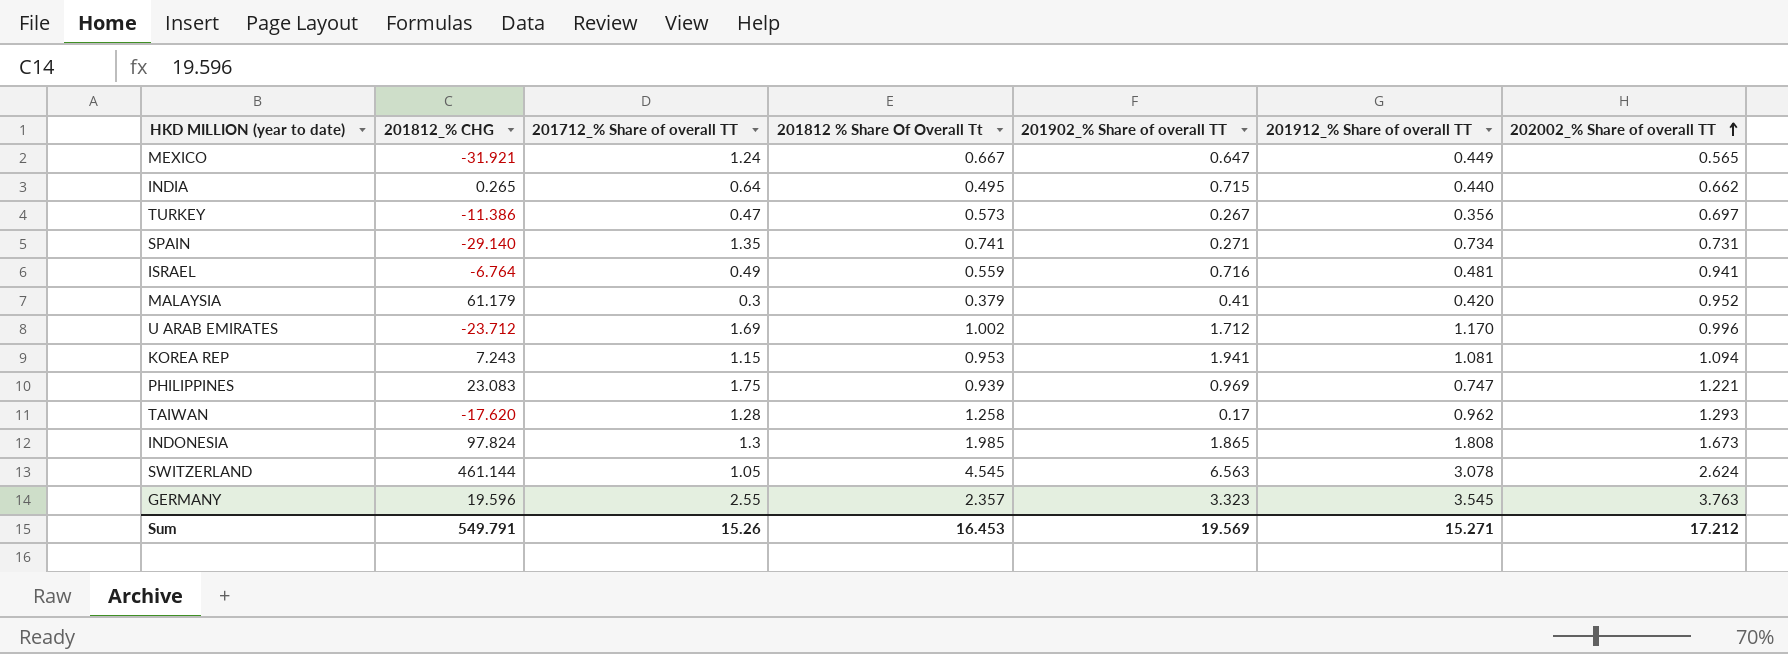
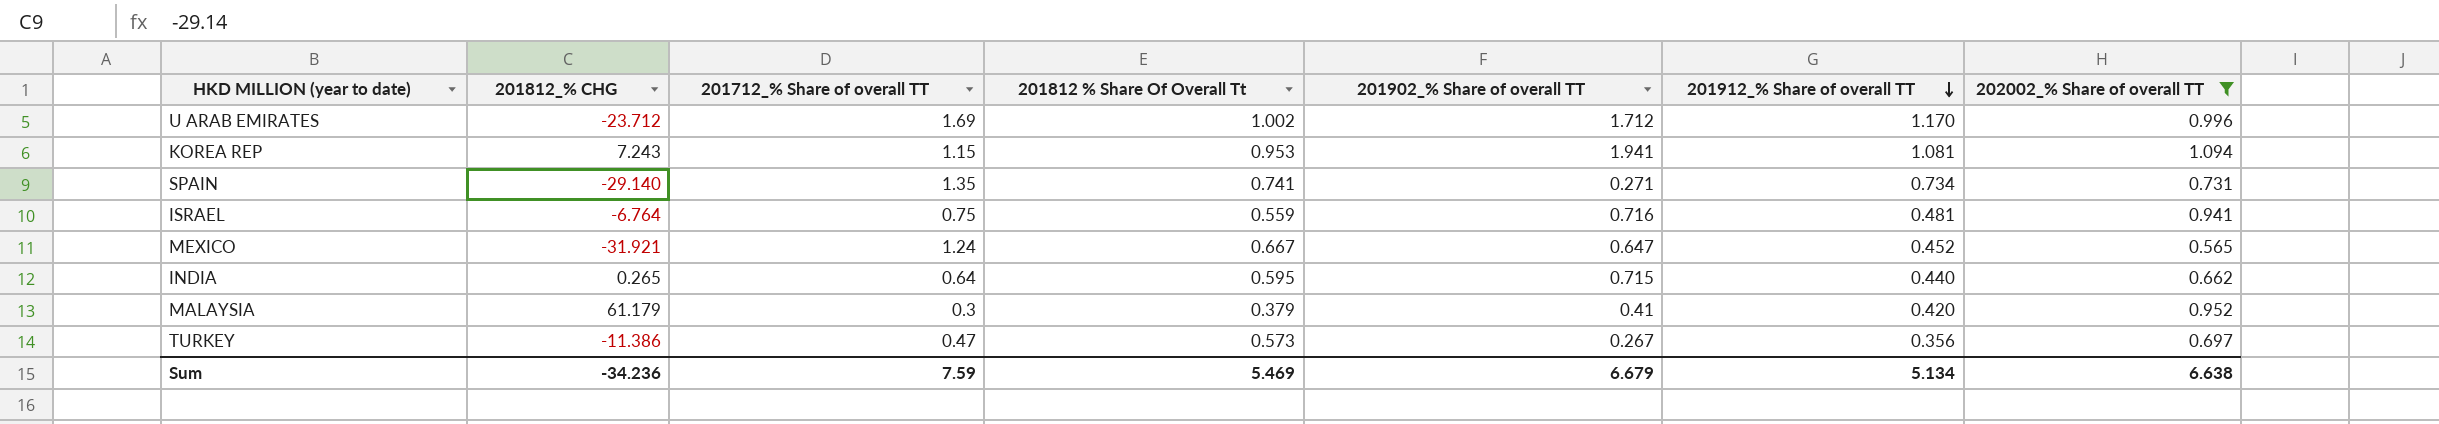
filter: none -> 202002_% Share of overall TT <= 1.094
row order: 202002_% Share of overall TT ascending -> 201912_% Share of overall TT descending
ISRAEL | 201712_% Share of overall TT: 0.49 -> 0.75
MEXICO | 201912_% Share of overall TT: 0.449 -> 0.452
INDIA | 201812 % Share Of Overall Tt: 0.495 -> 0.595
Sum | 201812_% CHG: 549.791 -> -34.236
Sum | 201712_% Share of overall TT: 15.26 -> 7.59
Sum | 201812 % Share Of Overall Tt: 16.453 -> 5.469
Sum | 201902_% Share of overall TT: 19.569 -> 6.679
Sum | 201912_% Share of overall TT: 15.271 -> 5.134
Sum | 202002_% Share of overall TT: 17.212 -> 6.638

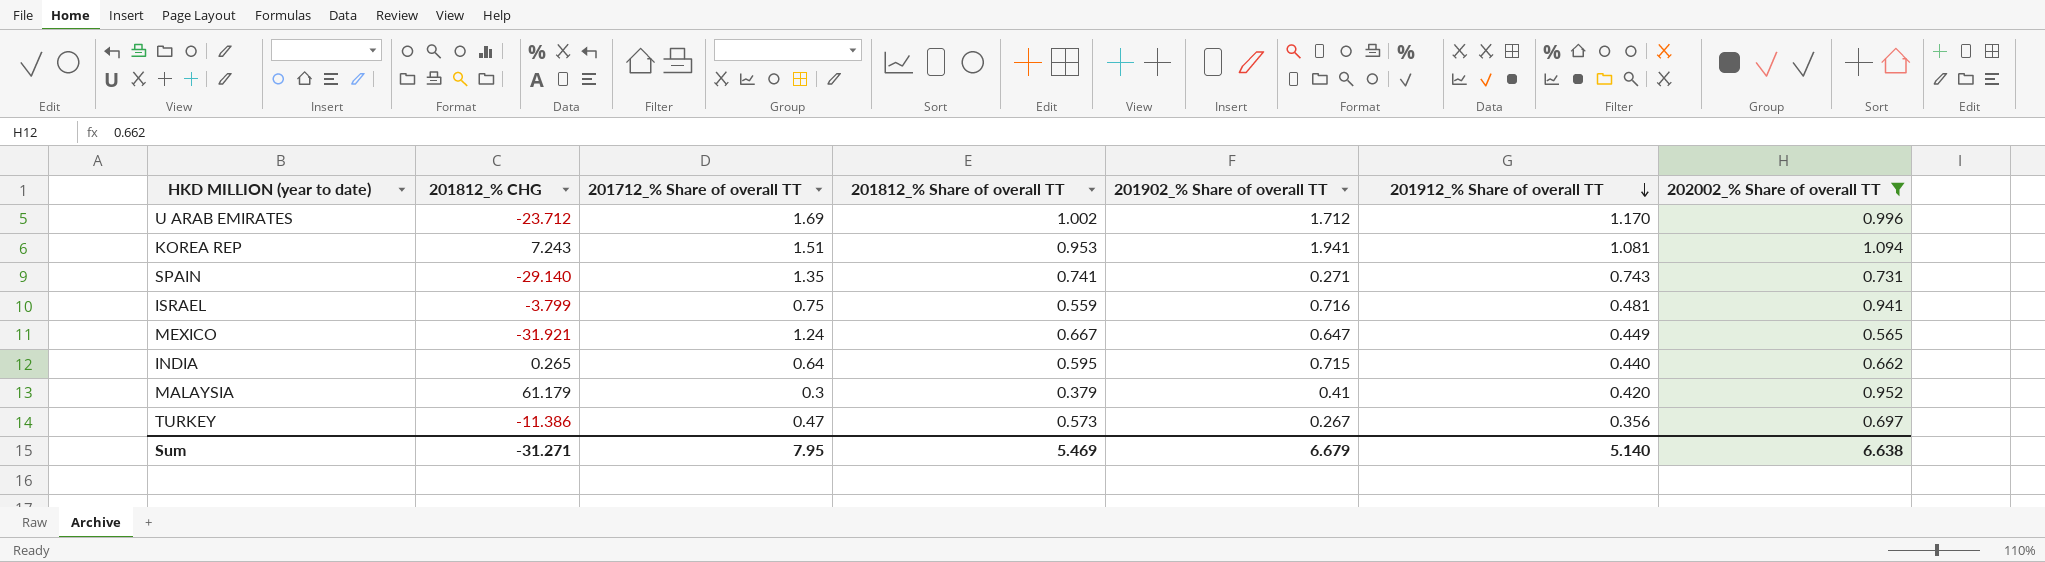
column name: 201812 % Share Of Overall Tt -> 201812_% Share of overall TT
KOREA REP | 201712_% Share of overall TT: 1.15 -> 1.51
SPAIN | 201912_% Share of overall TT: 0.734 -> 0.743
ISRAEL | 201812_% CHG: -6.764 -> -3.799
MEXICO | 201912_% Share of overall TT: 0.452 -> 0.449
Sum | 201812_% CHG: -34.236 -> -31.271
Sum | 201712_% Share of overall TT: 7.59 -> 7.95
Sum | 201912_% Share of overall TT: 5.134 -> 5.140

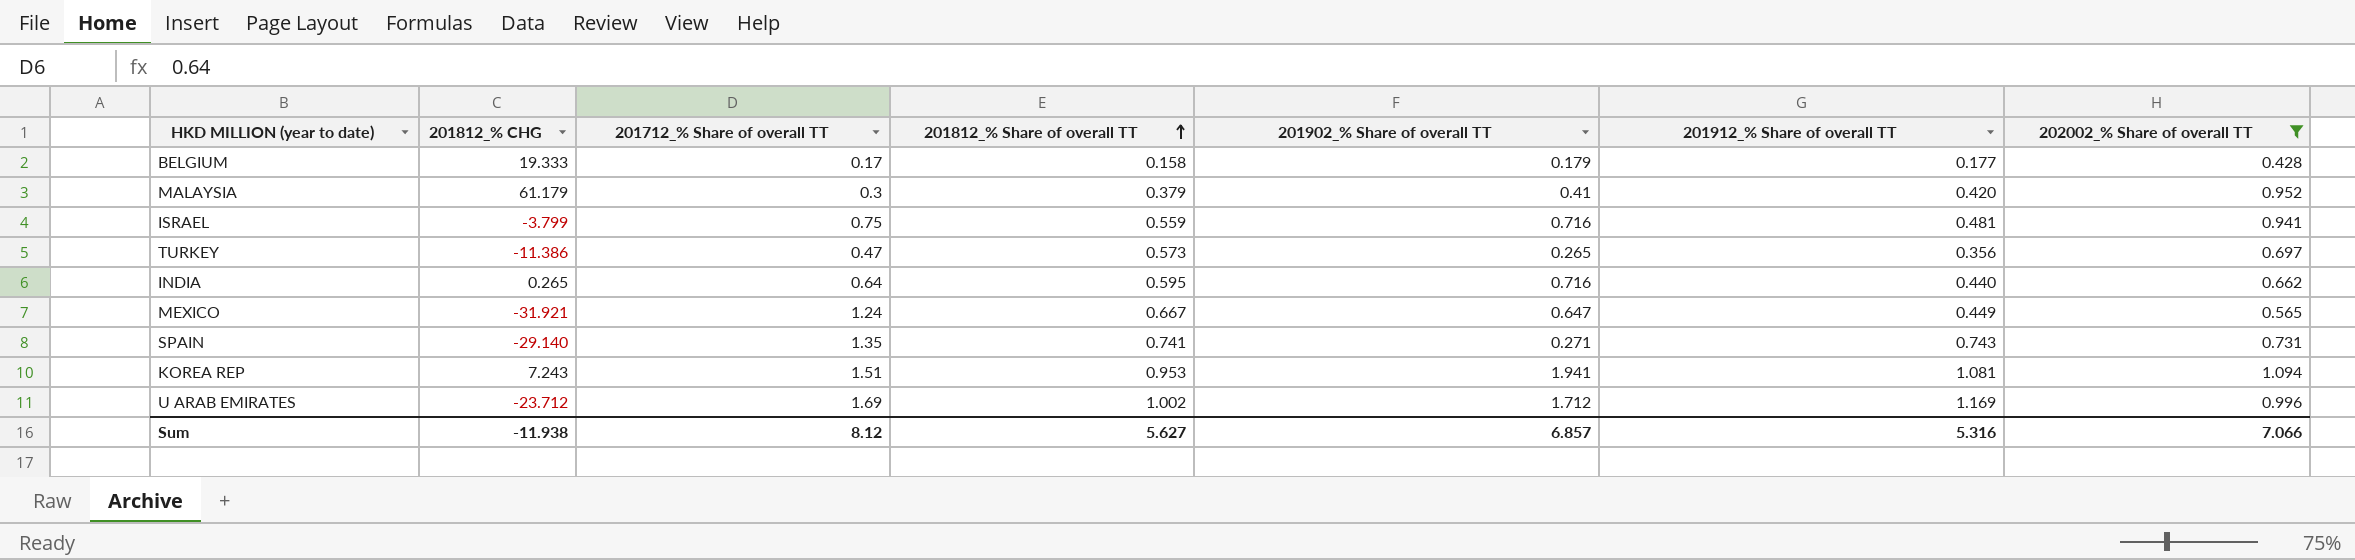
row order: 201912_% Share of overall TT descending -> 201812_% Share of overall TT ascending
row BELGIUM: none -> 19.333 | 0.17 | 0.158 | 0.179 | 0.177 | 0.428
TURKEY | 201902_% Share of overall TT: 0.267 -> 0.265
INDIA | 201902_% Share of overall TT: 0.715 -> 0.716
U ARAB EMIRATES | 201912_% Share of overall TT: 1.170 -> 1.169
Sum | 201812_% CHG: -31.271 -> -11.938
Sum | 201712_% Share of overall TT: 7.95 -> 8.12
Sum | 201812_% Share of overall TT: 5.469 -> 5.627
Sum | 201902_% Share of overall TT: 6.679 -> 6.857
Sum | 201912_% Share of overall TT: 5.140 -> 5.316
Sum | 202002_% Share of overall TT: 6.638 -> 7.066

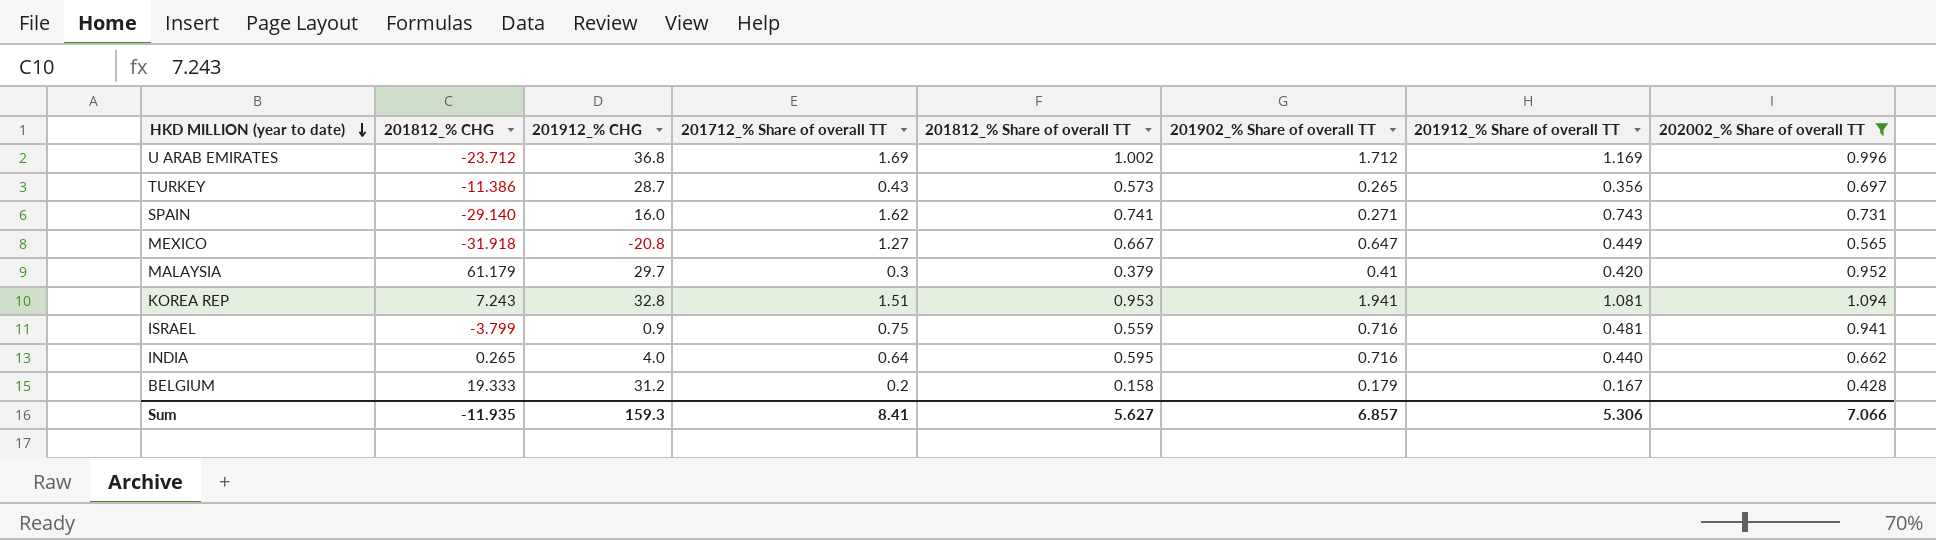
row order: 201812_% Share of overall TT ascending -> HKD MILLION (year to date) descending
column 201912_% CHG | position: none -> 3
TURKEY | 201712_% Share of overall TT: 0.47 -> 0.43
SPAIN | 201712_% Share of overall TT: 1.35 -> 1.62
MEXICO | 201812_% CHG: -31.921 -> -31.918
MEXICO | 201712_% Share of overall TT: 1.24 -> 1.27
BELGIUM | 201712_% Share of overall TT: 0.17 -> 0.2
BELGIUM | 201912_% Share of overall TT: 0.177 -> 0.167
Sum | 201812_% CHG: -11.938 -> -11.935
Sum | 201712_% Share of overall TT: 8.12 -> 8.41
Sum | 201912_% Share of overall TT: 5.316 -> 5.306

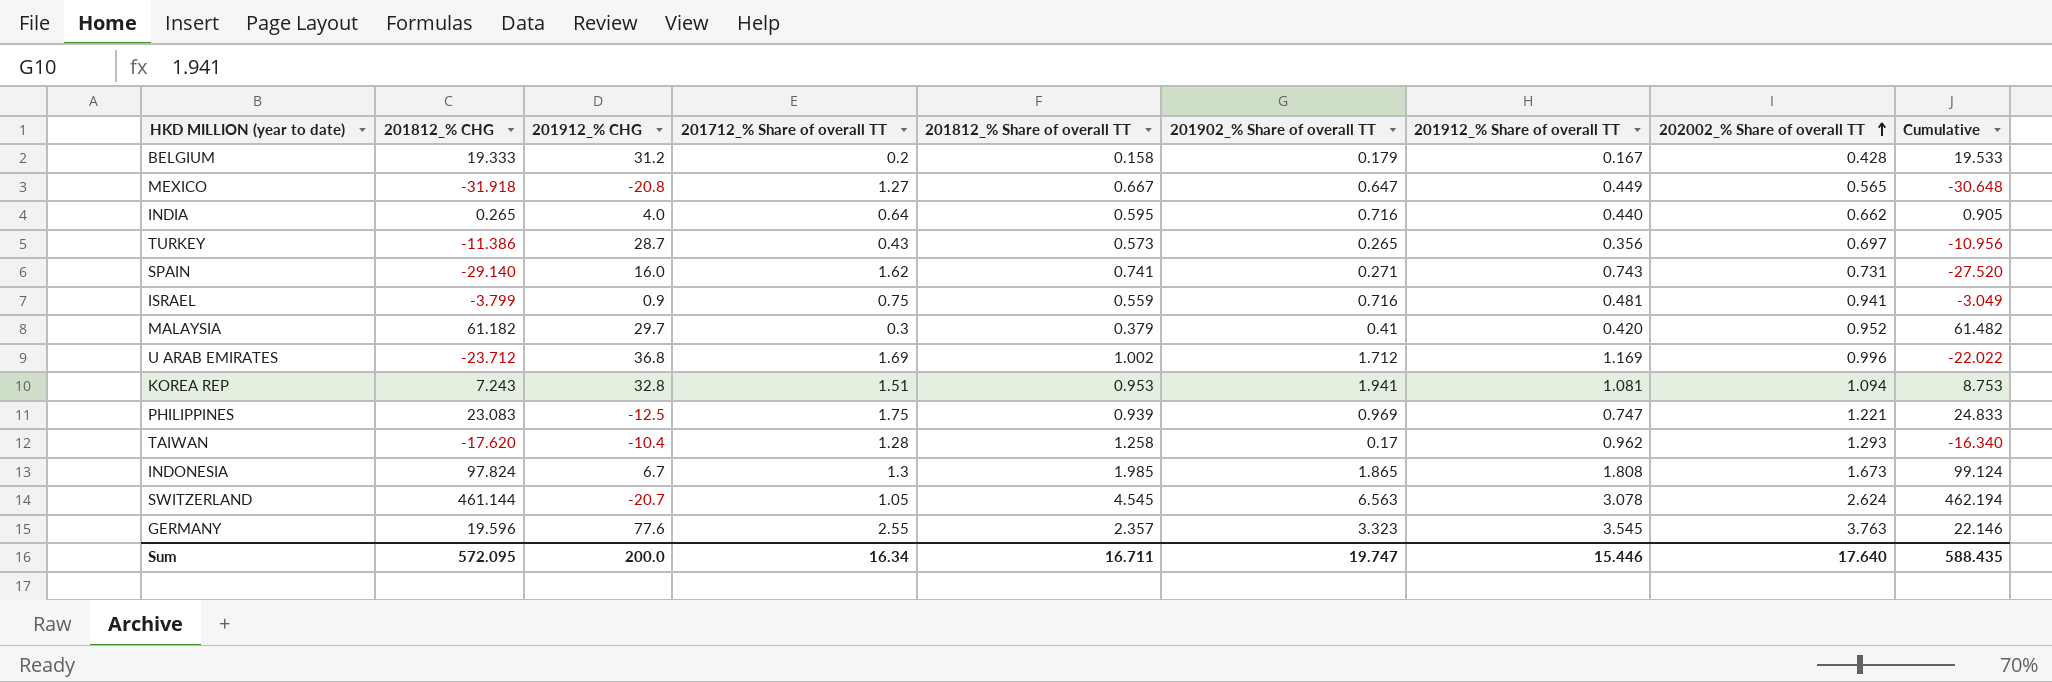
filter: 202002_% Share of overall TT <= 1.094 -> none
row order: HKD MILLION (year to date) descending -> 202002_% Share of overall TT ascending
column Cumulative | formula: none -> [201812_% CHG] + [201712_% Share of overall TT]
MALAYSIA | 201812_% CHG: 61.179 -> 61.182
Sum | 201812_% CHG: -11.935 -> 572.095
Sum | 201912_% CHG: 159.3 -> 200.0
Sum | 201712_% Share of overall TT: 8.41 -> 16.34
Sum | 201812_% Share of overall TT: 5.627 -> 16.711
Sum | 201902_% Share of overall TT: 6.857 -> 19.747
Sum | 201912_% Share of overall TT: 5.306 -> 15.446
Sum | 202002_% Share of overall TT: 7.066 -> 17.640

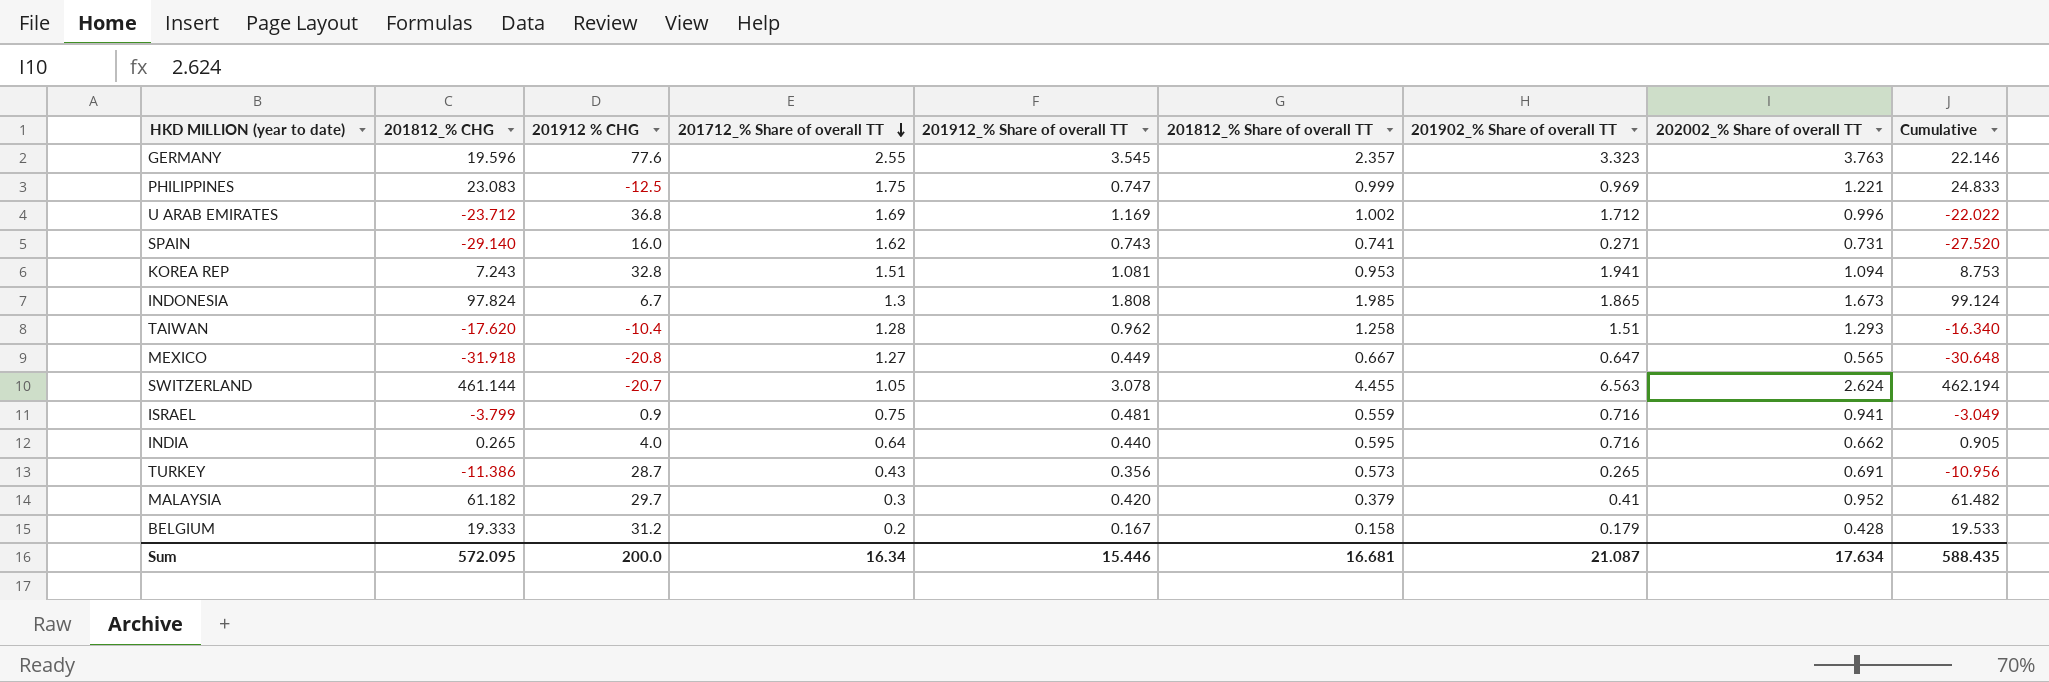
row order: 202002_% Share of overall TT ascending -> 201712_% Share of overall TT descending
column name: 201912_% CHG -> 201912 % CHG
column 201912_% Share of overall TT | position: 7 -> 5
PHILIPPINES | 201812_% Share of overall TT: 0.939 -> 0.999
TAIWAN | 201902_% Share of overall TT: 0.17 -> 1.51
SWITZERLAND | 201812_% Share of overall TT: 4.545 -> 4.455
TURKEY | 202002_% Share of overall TT: 0.697 -> 0.691
Sum | 201812_% Share of overall TT: 16.711 -> 16.681
Sum | 201902_% Share of overall TT: 19.747 -> 21.087
Sum | 202002_% Share of overall TT: 17.640 -> 17.634

